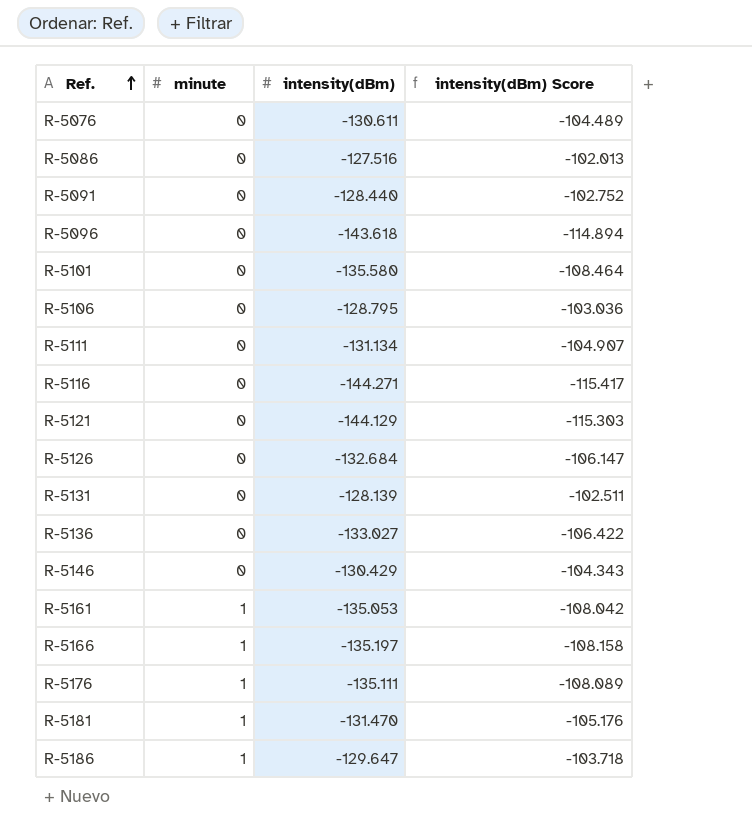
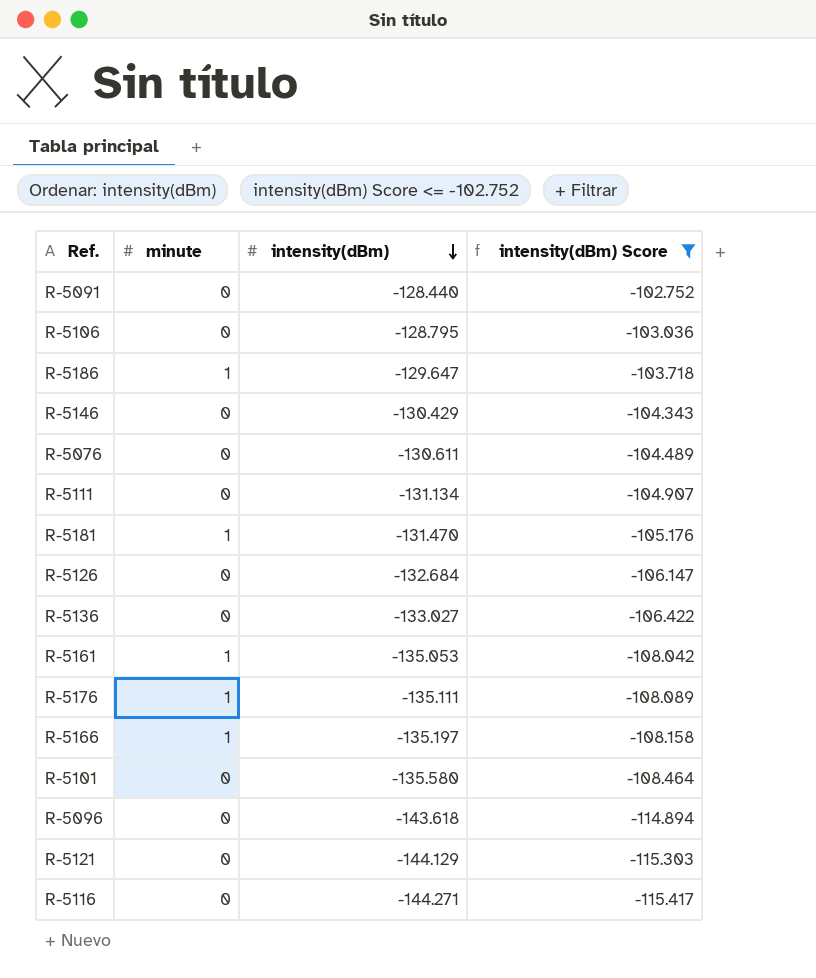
filter: none -> intensity(dBm) Score <= -102.752
row order: Ref. ascending -> intensity(dBm) descending

